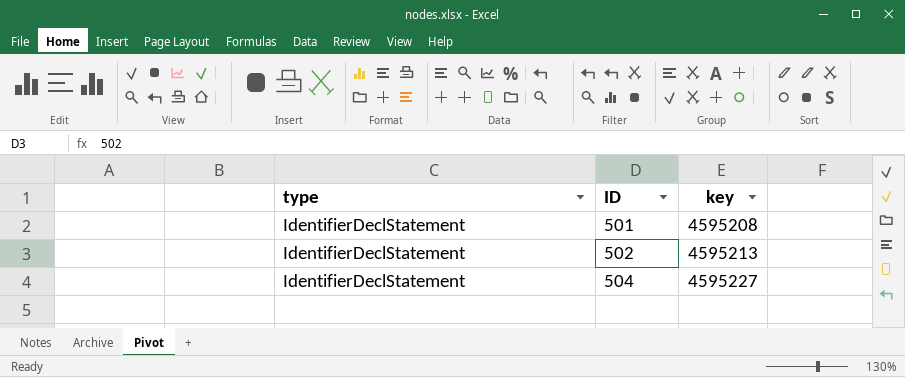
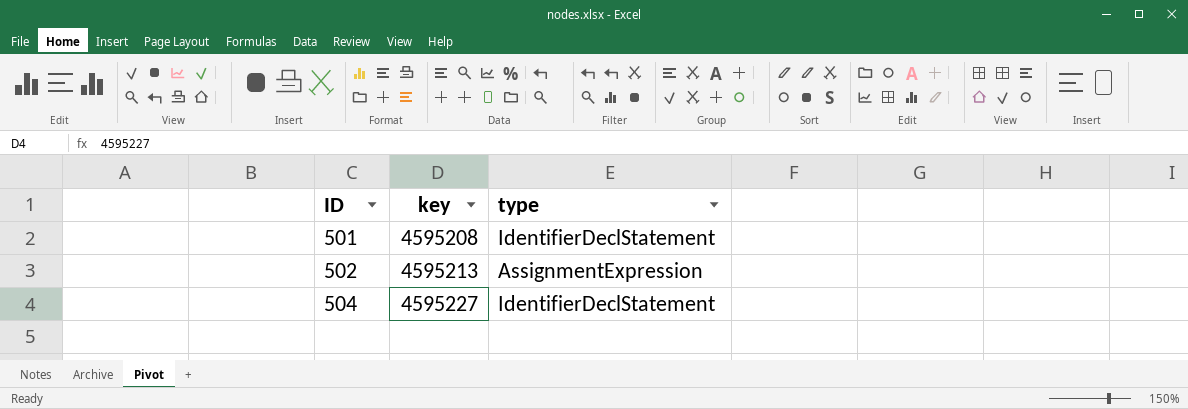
column type | position: 1 -> 3
502 | type: IdentifierDeclStatement -> AssignmentExpression

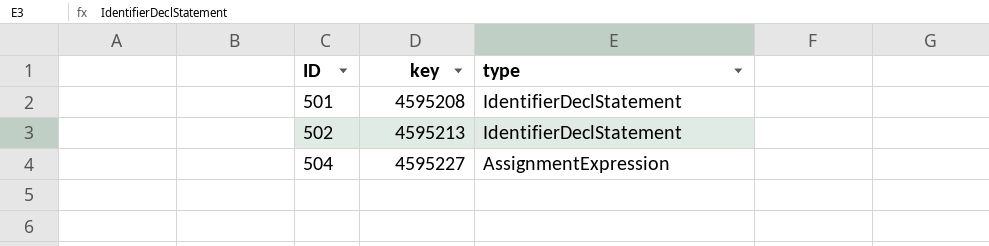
502 | type: AssignmentExpression -> IdentifierDeclStatement
504 | type: IdentifierDeclStatement -> AssignmentExpression

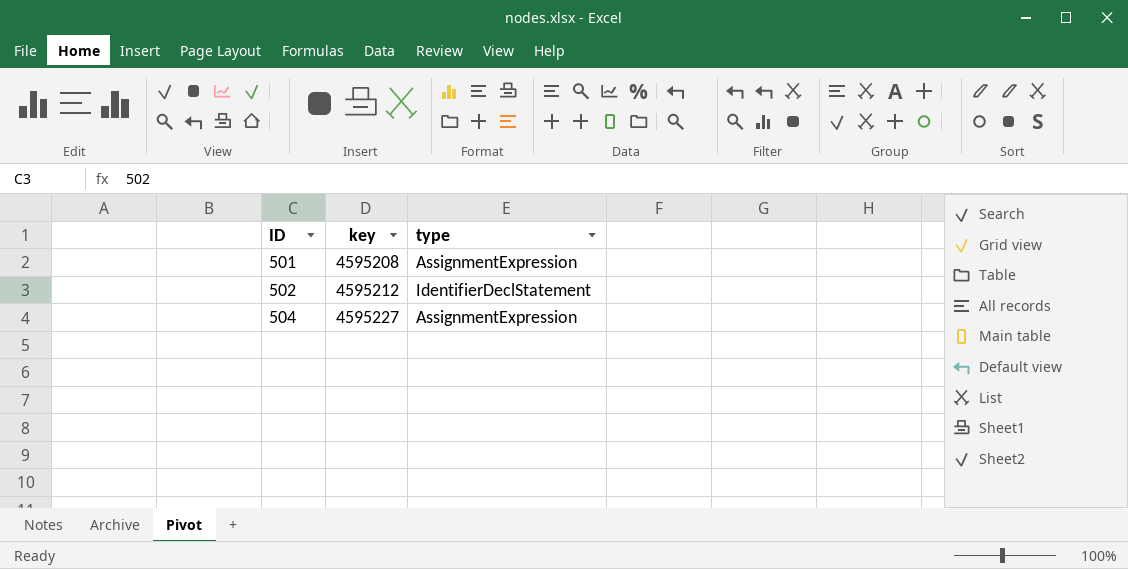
501 | type: IdentifierDeclStatement -> AssignmentExpression
502 | key: 4595213 -> 4595212

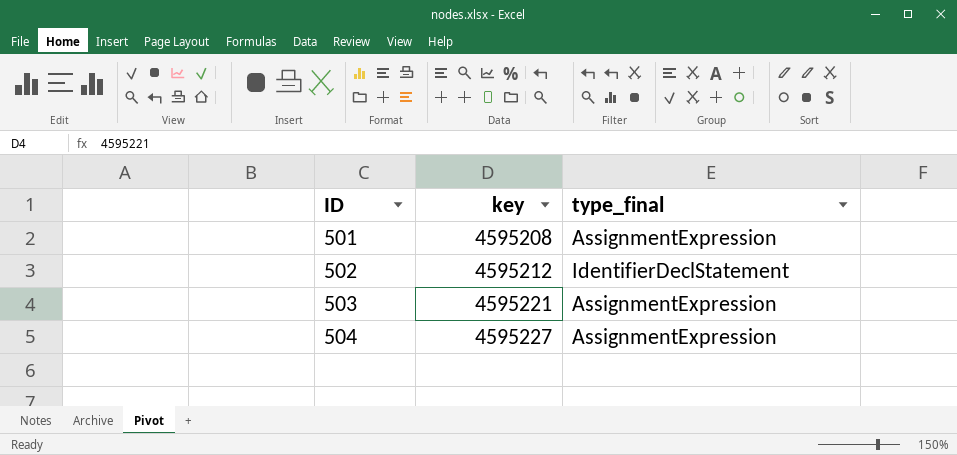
column name: type -> type_final
row 503: none -> 4595221 | AssignmentExpression

